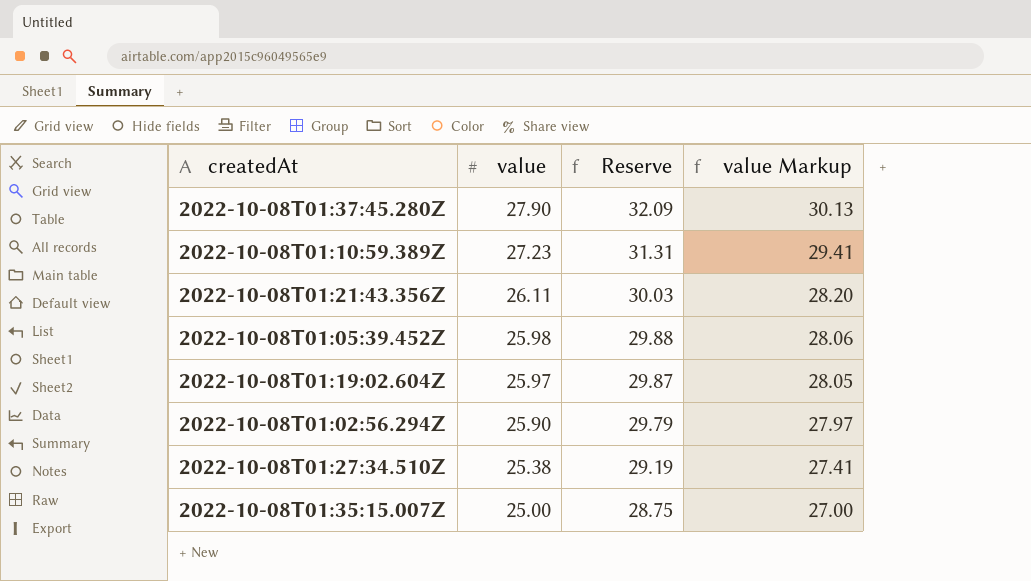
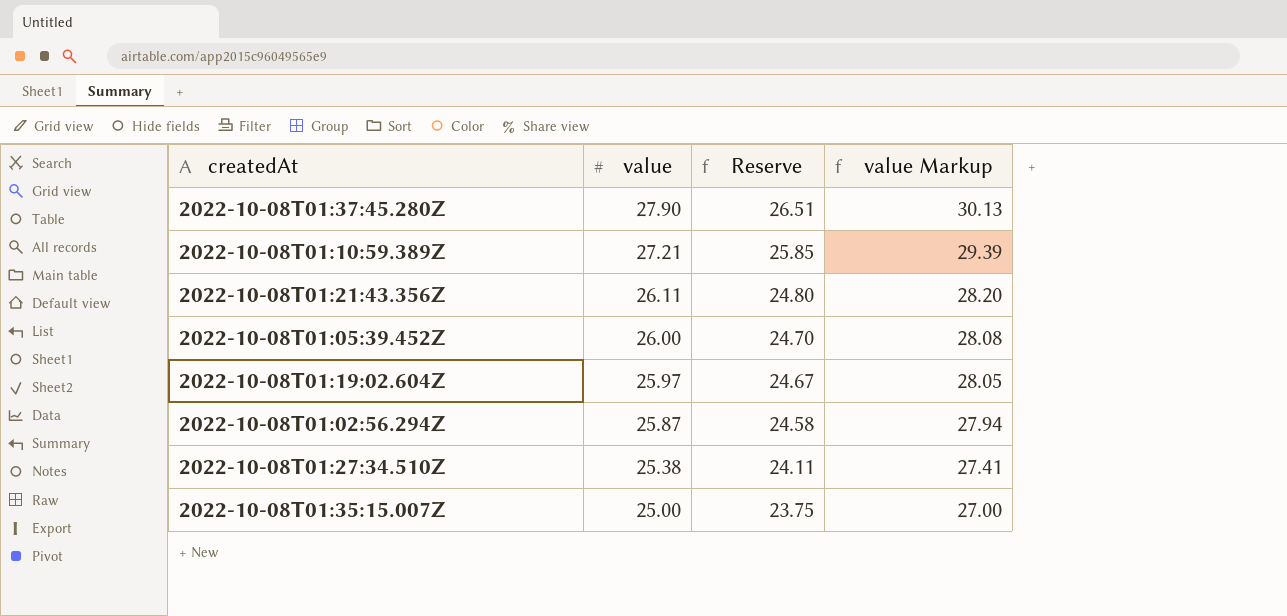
column Reserve | formula: [value] * 1.15 -> [value] * 0.95
2022-10-08T01:10:59.389Z | value: 27.23 -> 27.21
2022-10-08T01:10:59.389Z | value Markup: 29.41 -> 29.39
2022-10-08T01:05:39.452Z | value: 25.98 -> 26.00
2022-10-08T01:05:39.452Z | value Markup: 28.06 -> 28.08
2022-10-08T01:02:56.294Z | value: 25.90 -> 25.87
2022-10-08T01:02:56.294Z | value Markup: 27.97 -> 27.94

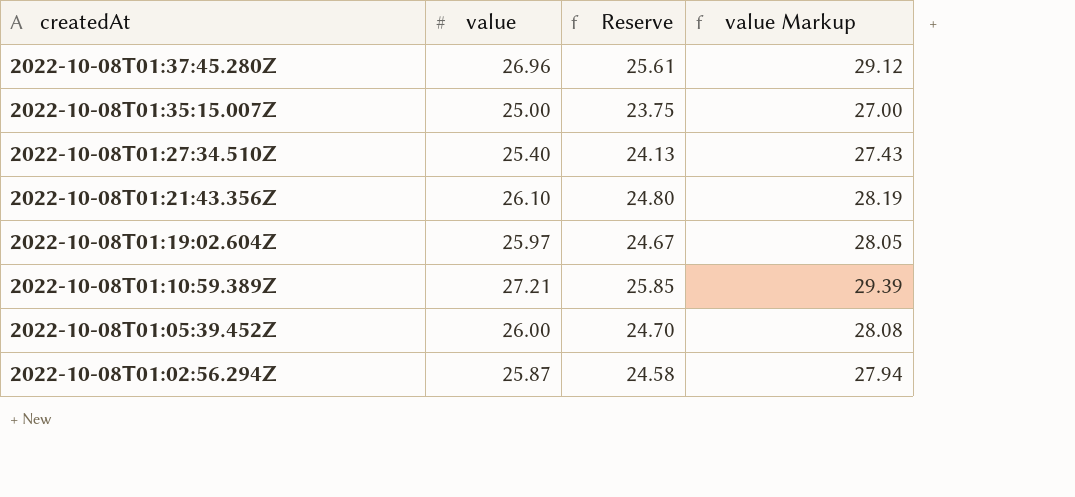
row order: value descending -> createdAt descending
2022-10-08T01:37:45.280Z | value: 27.90 -> 26.96
2022-10-08T01:37:45.280Z | Reserve: 26.51 -> 25.61
2022-10-08T01:37:45.280Z | value Markup: 30.13 -> 29.12
2022-10-08T01:27:34.510Z | value: 25.38 -> 25.40
2022-10-08T01:27:34.510Z | Reserve: 24.11 -> 24.13
2022-10-08T01:27:34.510Z | value Markup: 27.41 -> 27.43
2022-10-08T01:21:43.356Z | value: 26.11 -> 26.10
2022-10-08T01:21:43.356Z | value Markup: 28.20 -> 28.19

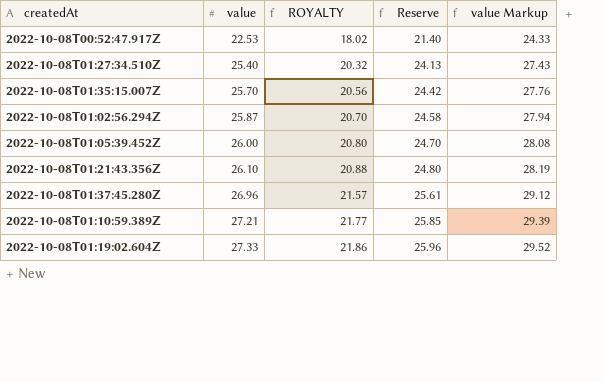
row order: createdAt descending -> value ascending
column ROYALTY | formula: none -> [value] * 0.8
row 2022-10-08T00:52:47.917Z: none -> 22.53 | 18.02 | 21.40 | 24.33
2022-10-08T01:35:15.007Z | value: 25.00 -> 25.70
2022-10-08T01:35:15.007Z | Reserve: 23.75 -> 24.42
2022-10-08T01:35:15.007Z | value Markup: 27.00 -> 27.76
2022-10-08T01:19:02.604Z | value: 25.97 -> 27.33
2022-10-08T01:19:02.604Z | Reserve: 24.67 -> 25.96
2022-10-08T01:19:02.604Z | value Markup: 28.05 -> 29.52

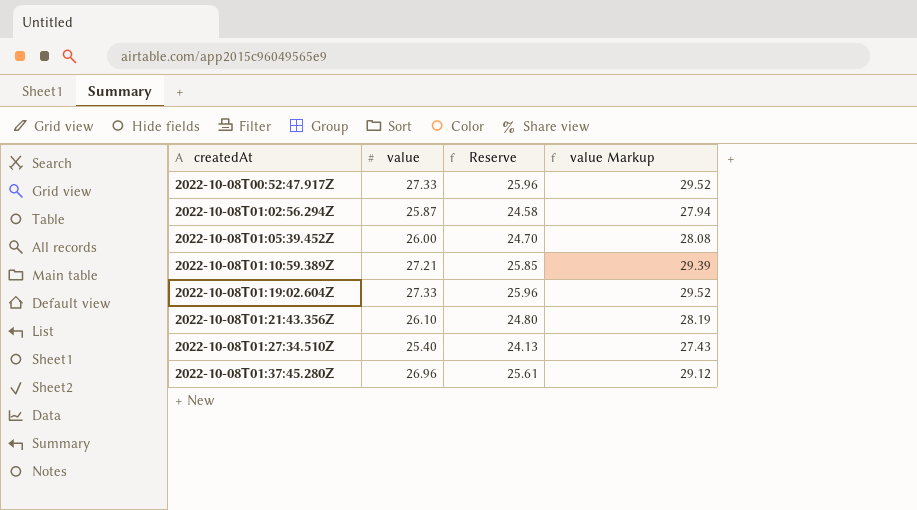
row order: value ascending -> createdAt ascending
column ROYALTY | formula: [value] * 0.8 -> none
row 2022-10-08T01:35:15.007Z: 25.70 | 20.56 | 24.42 | 27.76 -> none
2022-10-08T00:52:47.917Z | value: 22.53 -> 27.33
2022-10-08T00:52:47.917Z | Reserve: 21.40 -> 25.96
2022-10-08T00:52:47.917Z | value Markup: 24.33 -> 29.52

